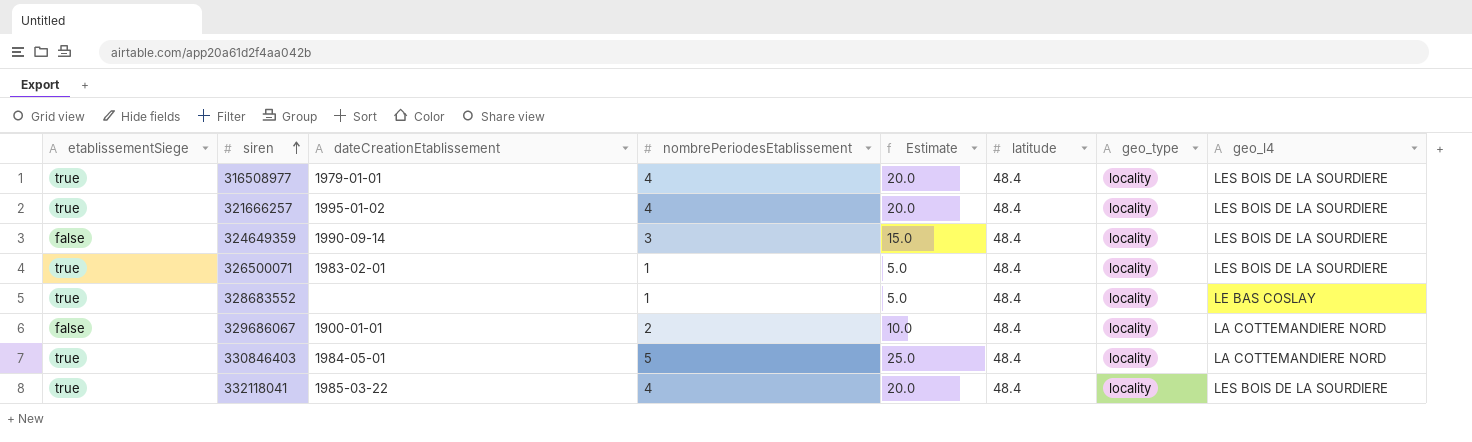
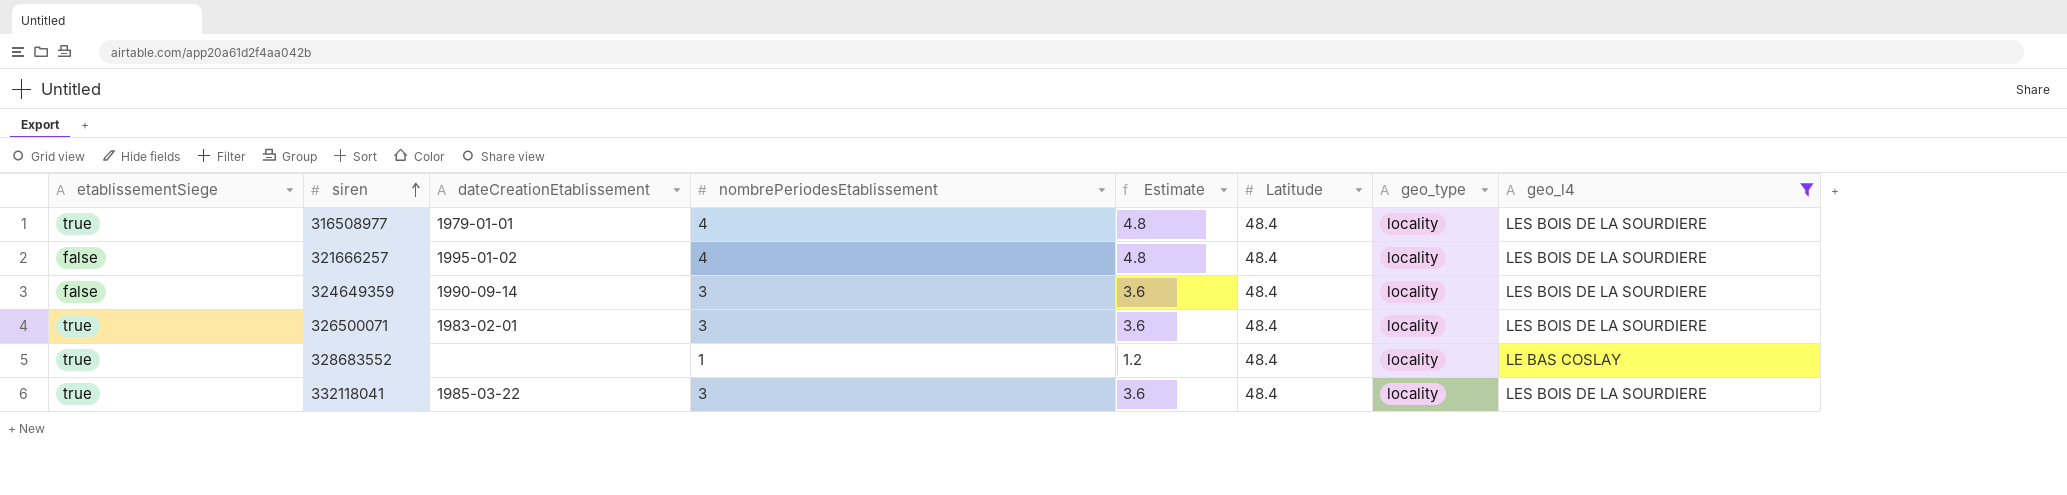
filter: none -> geo_l4 != LA COTTEMANDIERE NORD
column Estimate | formula: [nombrePeriodesEtablissement] * 5 -> [nombrePeriodesEtablissement] * 1.2
column name: latitude -> Latitude
321666257 | etablissementSiege: true -> false
326500071 | nombrePeriodesEtablissement: 1 -> 3
332118041 | nombrePeriodesEtablissement: 4 -> 3

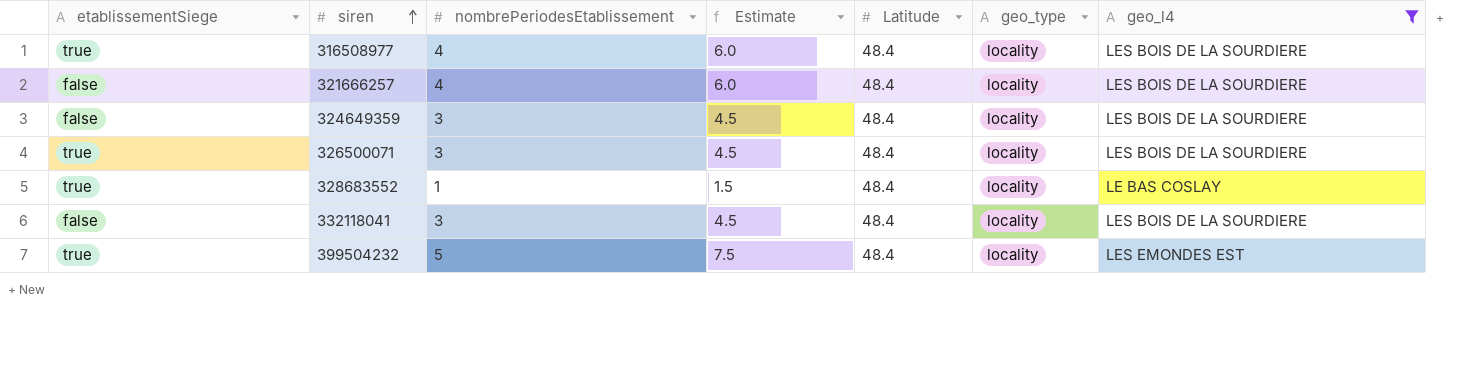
column dateCreationEtablissement | position: 3 -> none
column Estimate | formula: [nombrePeriodesEtablissement] * 1.2 -> [nombrePeriodesEtablissement] * 1.5
332118041 | etablissementSiege: true -> false
row 399504232: none -> true | 5 | 7.5 | 48.4 | locality | LES EMONDES EST

